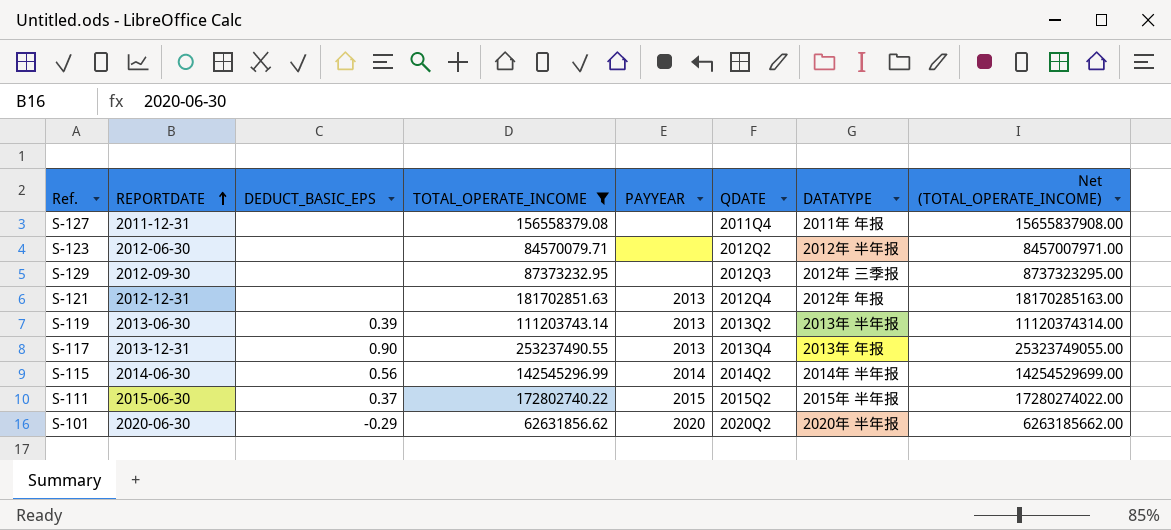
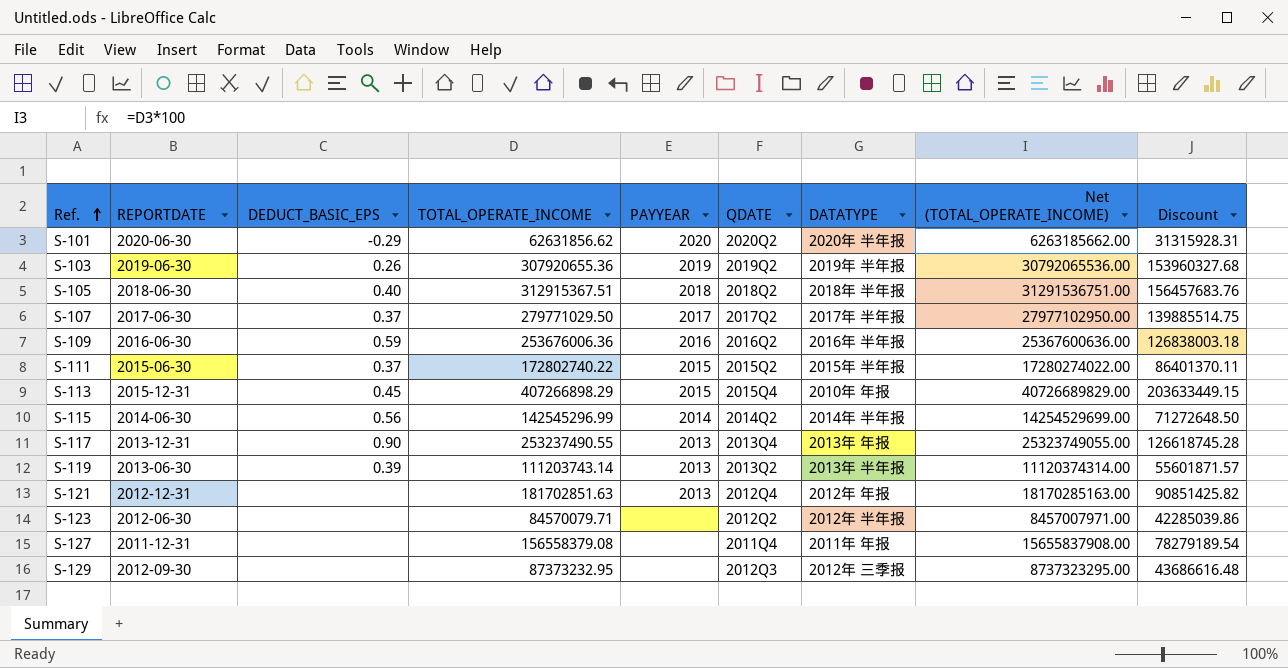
filter: TOTAL_OPERATE_INCOME <= 253237490.55 -> none
row order: REPORTDATE ascending -> Ref. ascending
column Discount | formula: none -> [TOTAL_OPERATE_INCOME] * 0.5

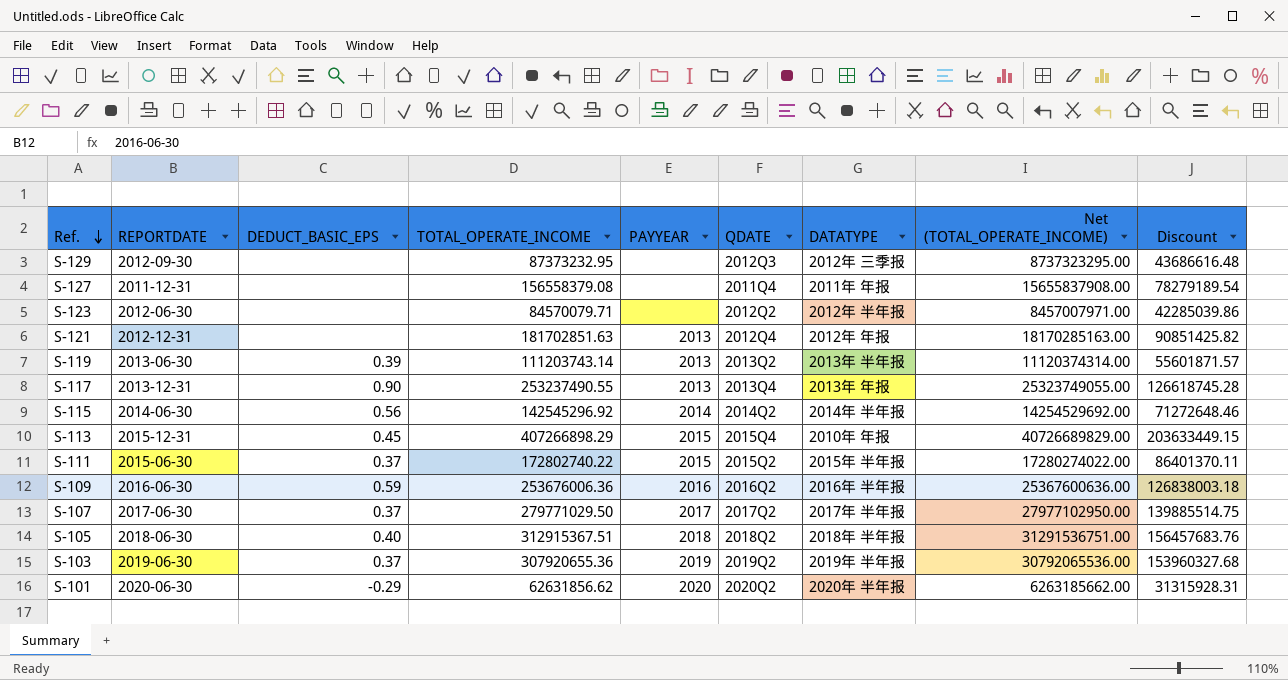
row order: Ref. ascending -> Ref. descending
S-115 | TOTAL_OPERATE_INCOME: 142545296.99 -> 142545296.92
S-115 | Net (TOTAL_OPERATE_INCOME): 14254529699.00 -> 14254529692.00
S-115 | Discount: 71272648.50 -> 71272648.46
S-103 | DEDUCT_BASIC_EPS: 0.26 -> 0.37

